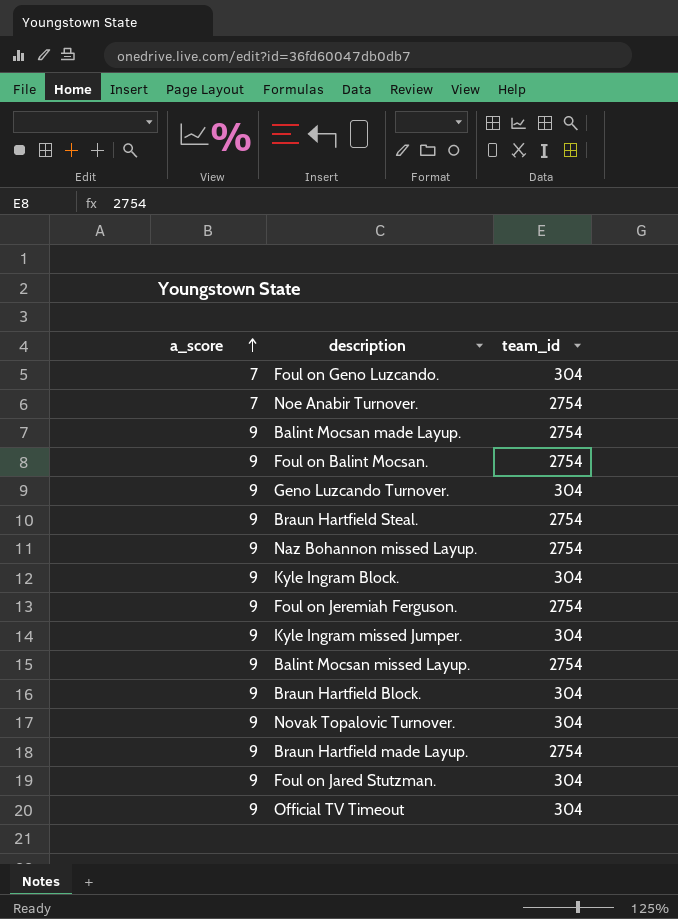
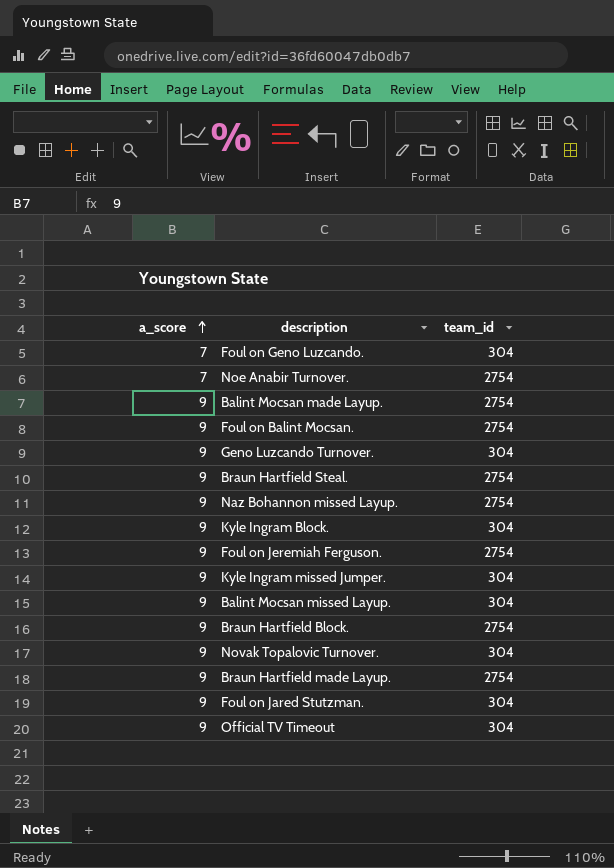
Balint Mocsan missed Layup. | team_id: 2754 -> 304
Braun Hartfield Block. | team_id: 304 -> 2754

